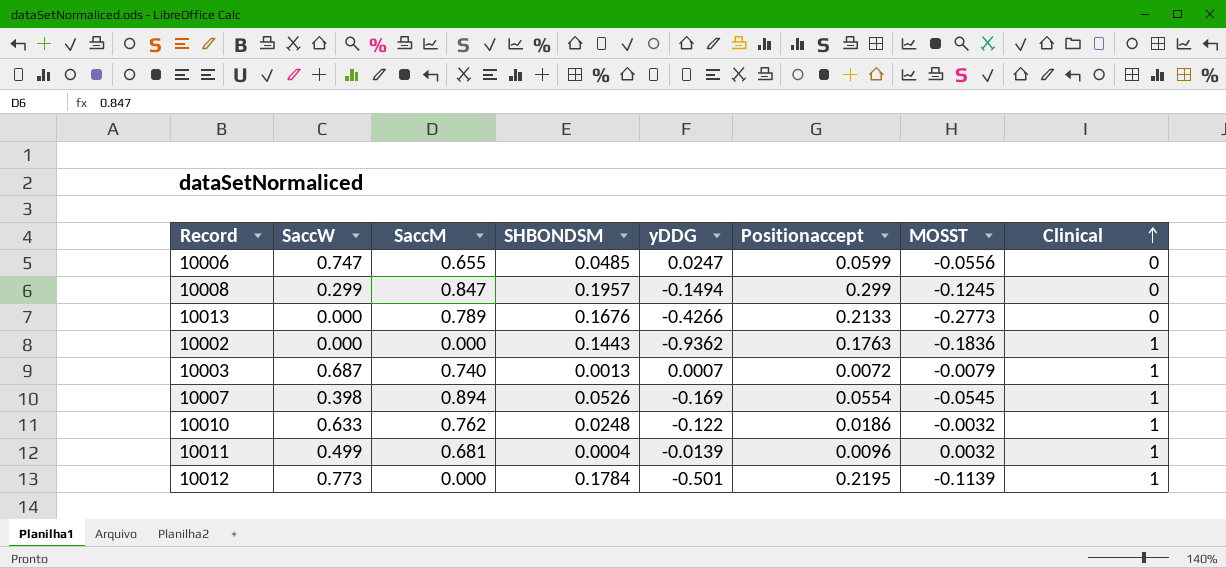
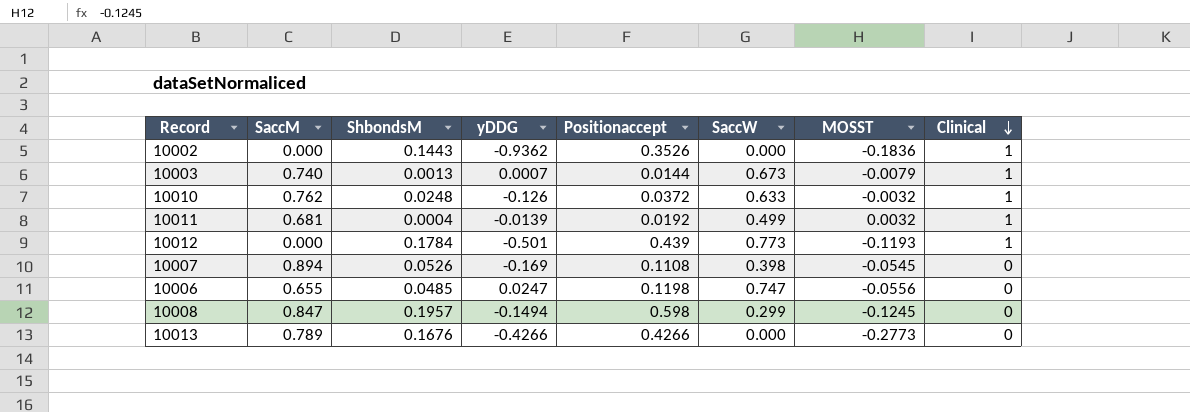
row order: Clinical ascending -> Clinical descending
column name: SHBONDSM -> ShbondsM
column SaccW | position: 2 -> 6
10002 | Positionaccept: 0.1763 -> 0.3526
10003 | Positionaccept: 0.0072 -> 0.0144
10003 | SaccW: 0.687 -> 0.673
10010 | yDDG: -0.122 -> -0.126
10010 | Positionaccept: 0.0186 -> 0.0372
10011 | Positionaccept: 0.0096 -> 0.0192
10012 | Positionaccept: 0.2195 -> 0.439
10012 | MOSST: -0.1139 -> -0.1193
10007 | Positionaccept: 0.0554 -> 0.1108
10007 | Clinical: 1 -> 0
10006 | Positionaccept: 0.0599 -> 0.1198
10008 | Positionaccept: 0.299 -> 0.598
10013 | Positionaccept: 0.2133 -> 0.4266

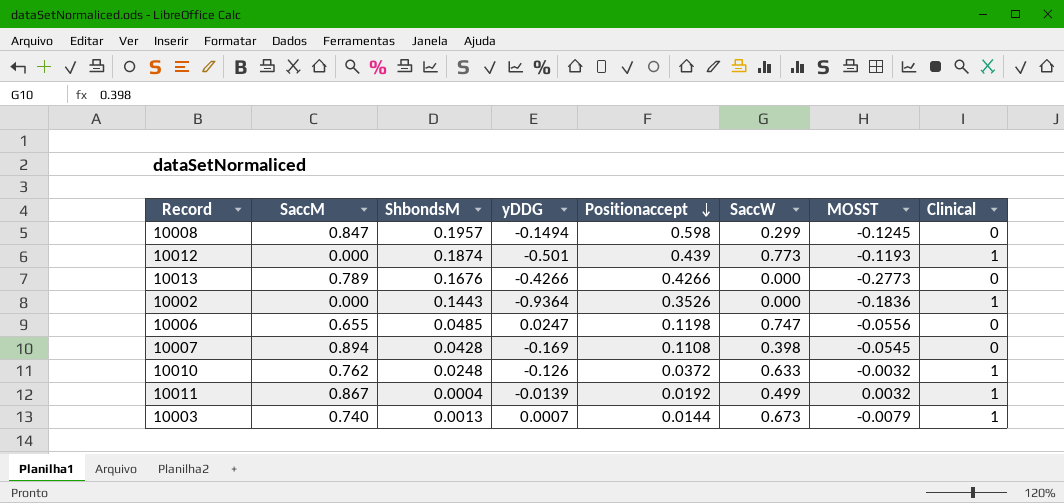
row order: Clinical descending -> Positionaccept descending
10012 | ShbondsM: 0.1784 -> 0.1874
10002 | yDDG: -0.9362 -> -0.9364
10007 | ShbondsM: 0.0526 -> 0.0428
10011 | SaccM: 0.681 -> 0.867

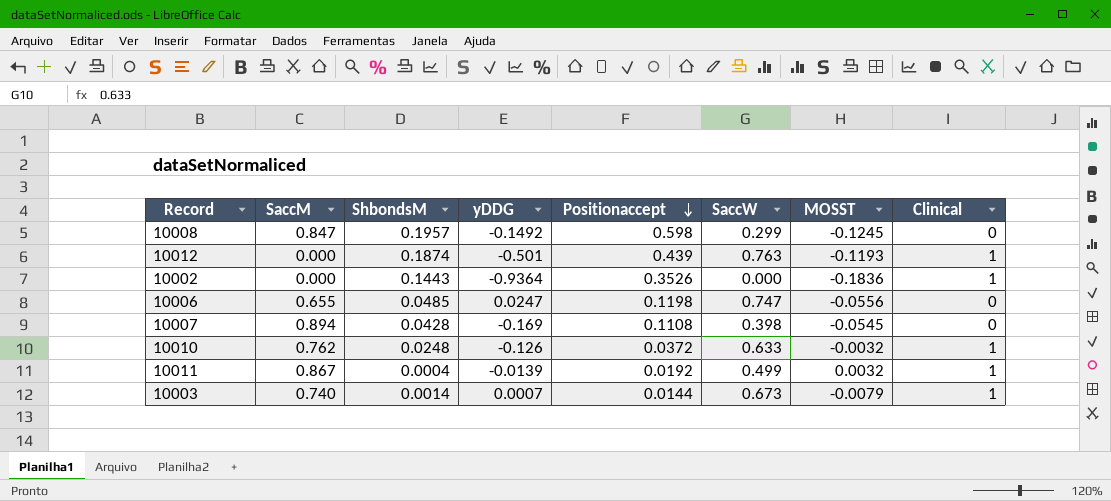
row 10013: 0.789 | 0.1676 | -0.4266 | 0.4266 | 0.000 | -0.2773 | 0 -> none
10008 | yDDG: -0.1494 -> -0.1492
10012 | SaccW: 0.773 -> 0.763
10003 | ShbondsM: 0.0013 -> 0.0014

